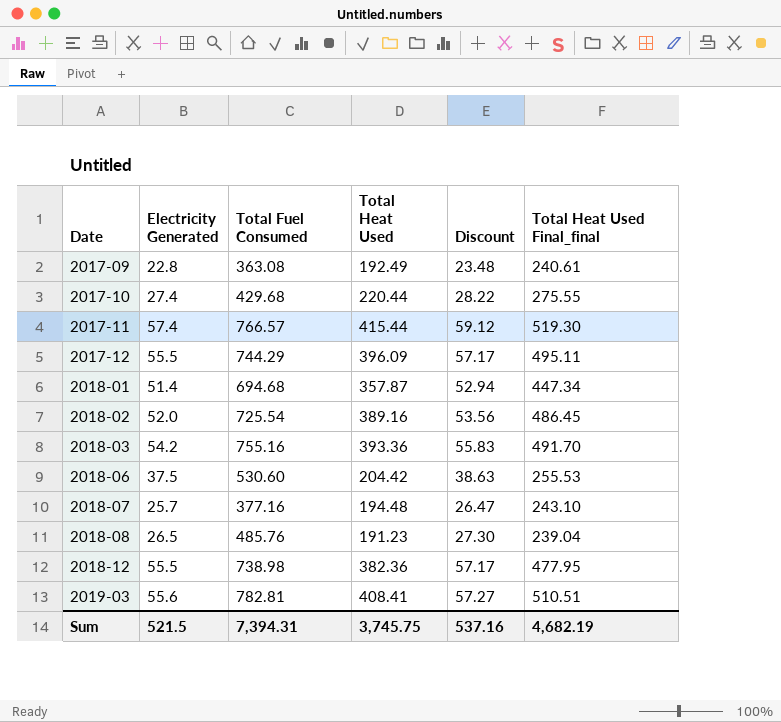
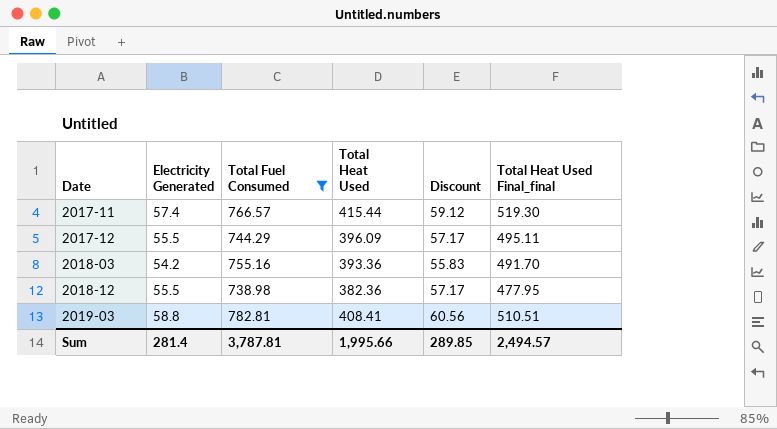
filter: none -> Total Fuel Consumed >= 738.98
2019-03 | Electricity Generated: 55.6 -> 58.8
2019-03 | Discount: 57.27 -> 60.56
Sum | Electricity Generated: 521.5 -> 281.4
Sum | Total Fuel Consumed: 7,394.31 -> 3,787.81
Sum | Total Heat Used: 3,745.75 -> 1,995.66
Sum | Discount: 537.16 -> 289.85
Sum | Total Heat Used Final_final: 4,682.19 -> 2,494.57

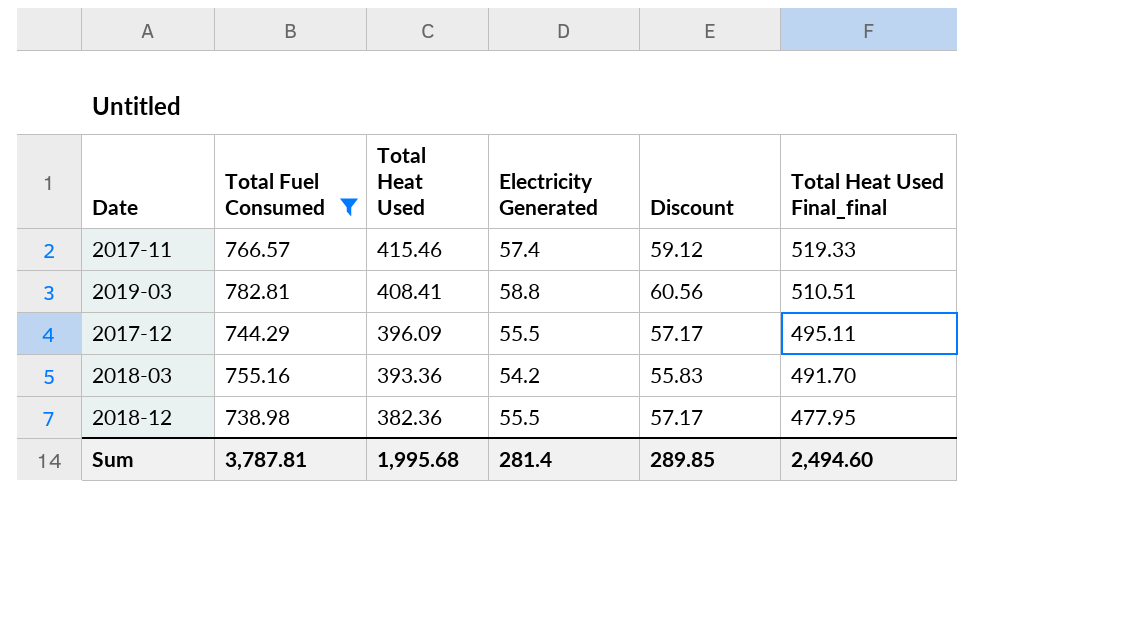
row order: Date ascending -> Total Heat Used descending
column Electricity Generated | position: 2 -> 4
2017-11 | Total Heat Used: 415.44 -> 415.46
2017-11 | Total Heat Used Final_final: 519.30 -> 519.33
Sum | Total Heat Used: 1,995.66 -> 1,995.68
Sum | Total Heat Used Final_final: 2,494.57 -> 2,494.60

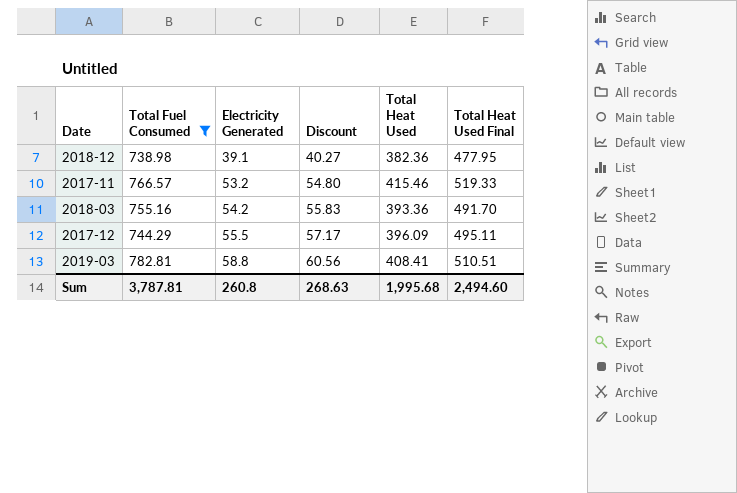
row order: Total Heat Used descending -> Electricity Generated ascending
column Total Heat Used | position: 3 -> 5
column name: Total Heat Used Final_final -> Total Heat Used Final
2018-12 | Electricity Generated: 55.5 -> 39.1
2018-12 | Discount: 57.17 -> 40.27
2017-11 | Electricity Generated: 57.4 -> 53.2
2017-11 | Discount: 59.12 -> 54.80
Sum | Electricity Generated: 281.4 -> 260.8
Sum | Discount: 289.85 -> 268.63

